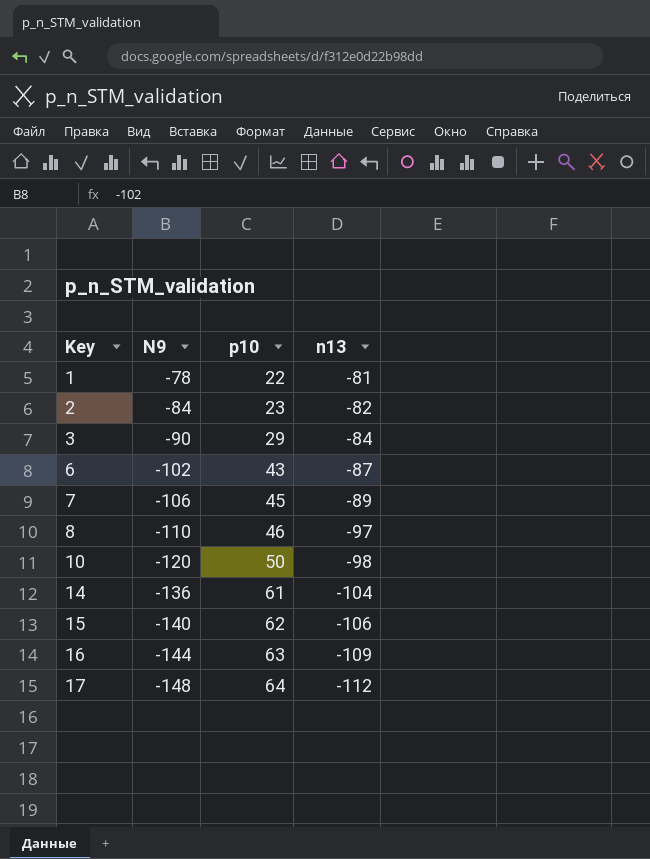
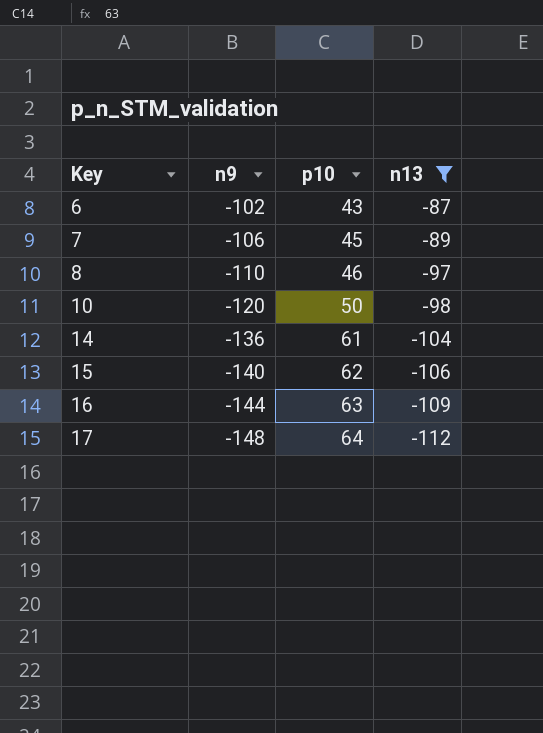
filter: none -> n13 <= -87
column name: N9 -> n9

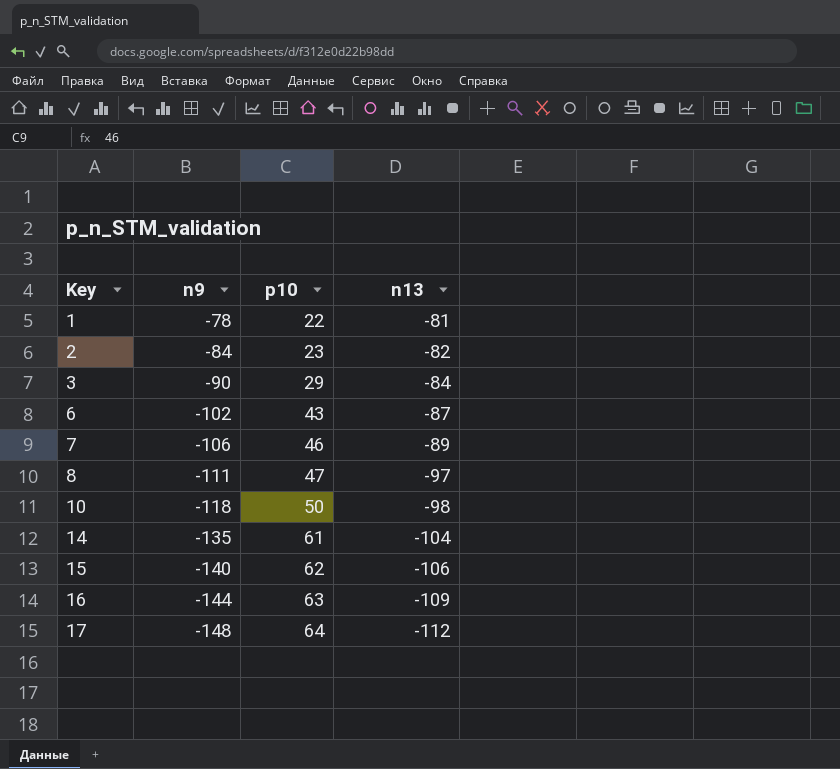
filter: n13 <= -87 -> none
7 | p10: 45 -> 46
8 | n9: -110 -> -111
8 | p10: 46 -> 47
10 | n9: -120 -> -118
14 | n9: -136 -> -135

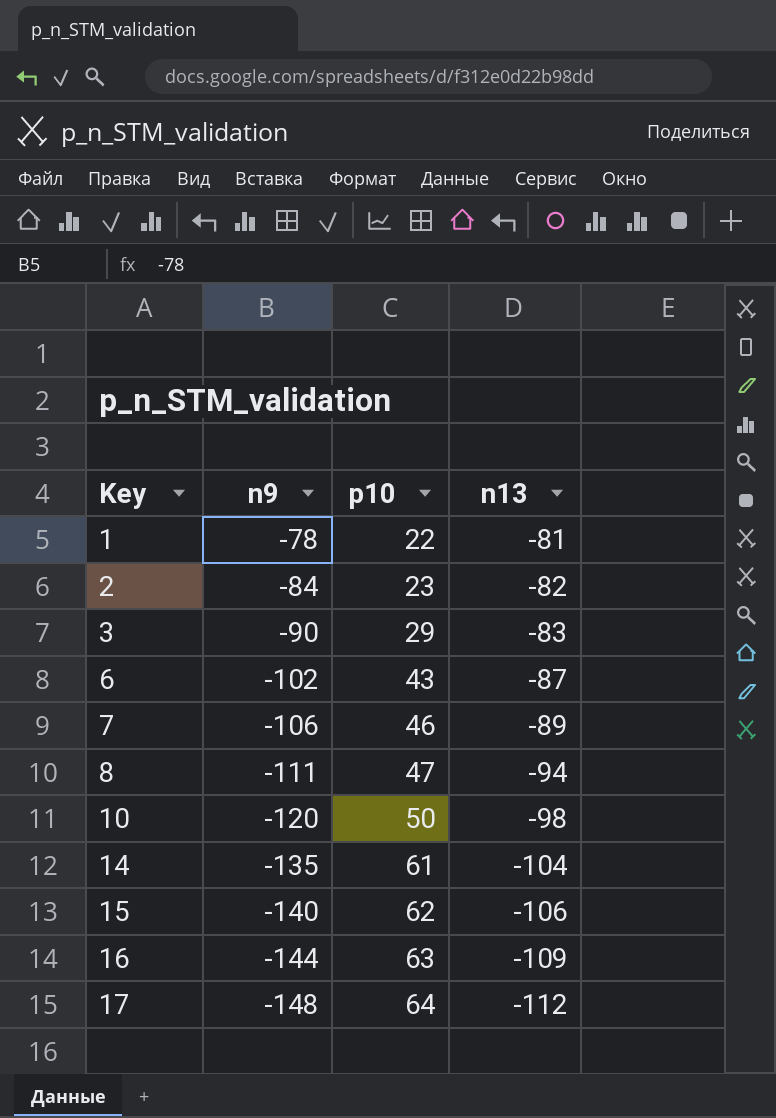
3 | n13: -84 -> -83
8 | n13: -97 -> -94
10 | n9: -118 -> -120

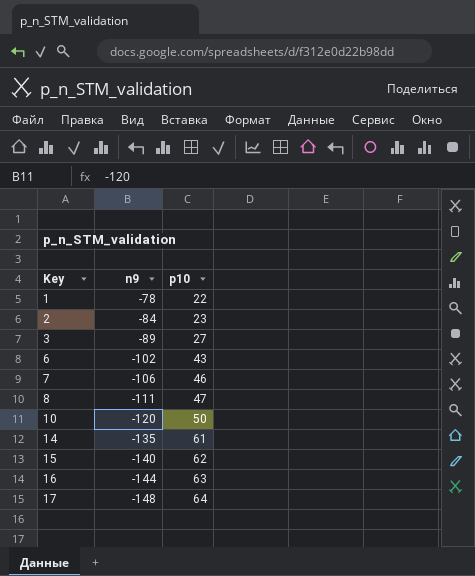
column n13 | position: 4 -> none
3 | n9: -90 -> -89
3 | p10: 29 -> 27

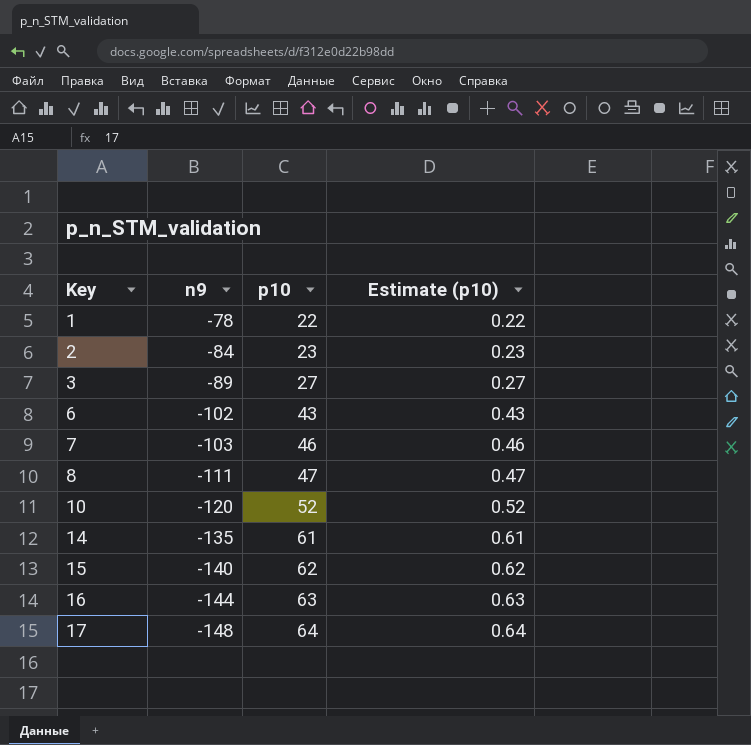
column Estimate (p10) | formula: none -> [p10] * 0.01
7 | n9: -106 -> -103
10 | p10: 50 -> 52

